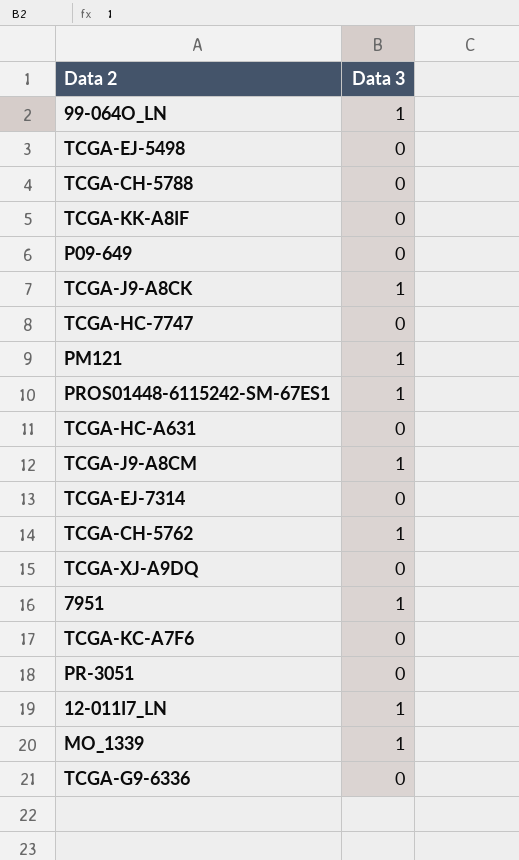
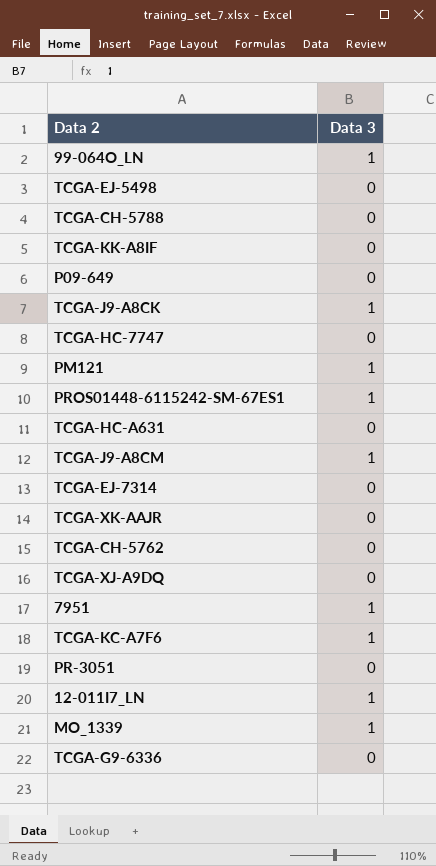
row TCGA-XK-AAJR: none -> 0
TCGA-CH-5762 | Data 3: 1 -> 0
TCGA-KC-A7F6 | Data 3: 0 -> 1

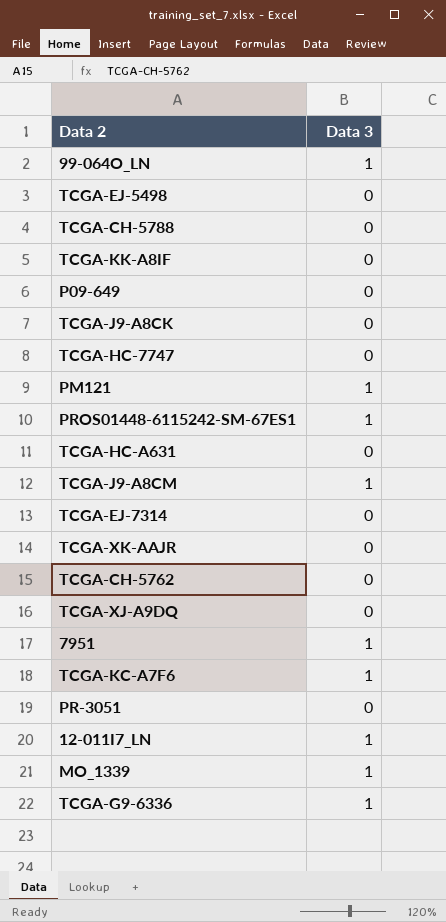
TCGA-J9-A8CK | Data 3: 1 -> 0
TCGA-G9-6336 | Data 3: 0 -> 1

